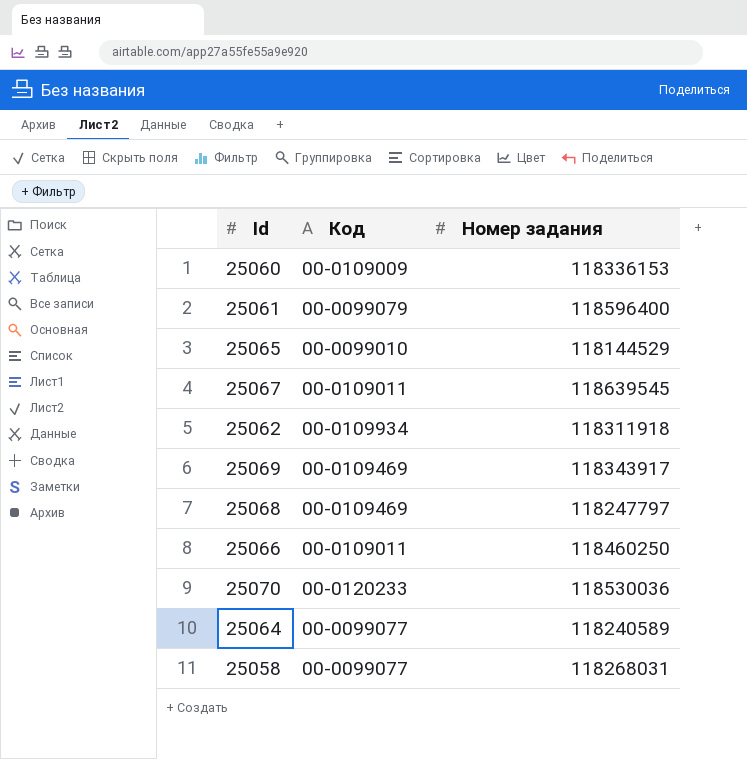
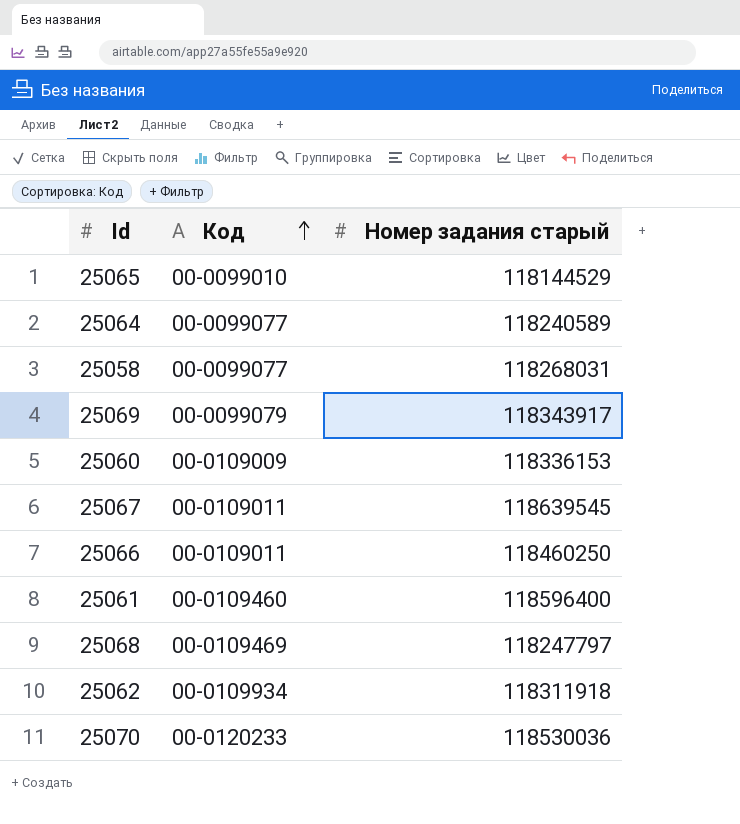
row order: none -> Код ascending
column name: Номер задания -> Номер задания старый
25069 | Код: 00-0109469 -> 00-0099079
25061 | Код: 00-0099079 -> 00-0109460

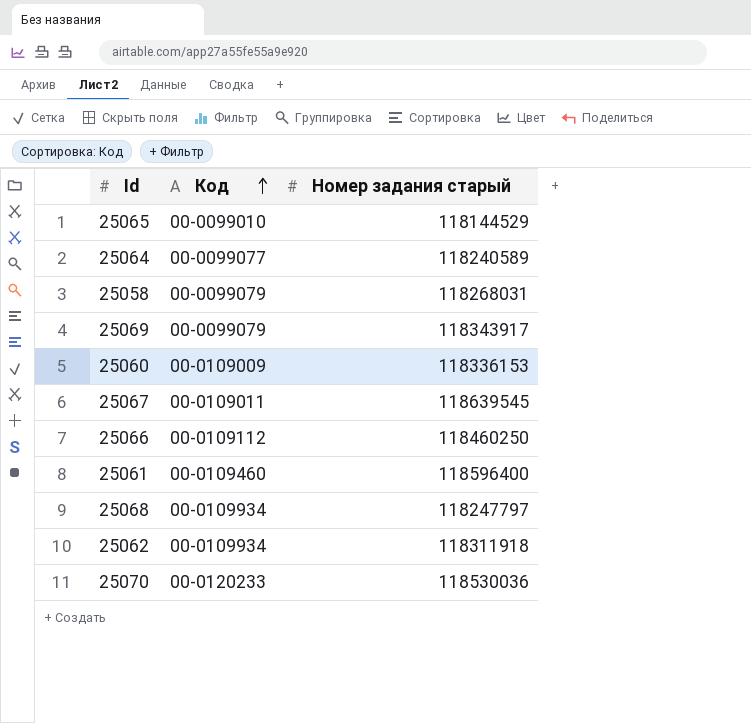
25058 | Код: 00-0099077 -> 00-0099079
25066 | Код: 00-0109011 -> 00-0109112
25068 | Код: 00-0109469 -> 00-0109934

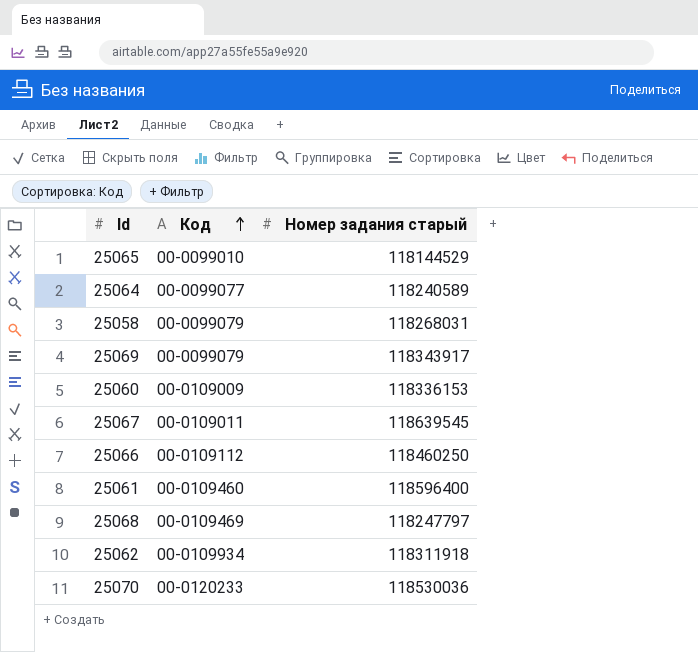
25068 | Код: 00-0109934 -> 00-0109469

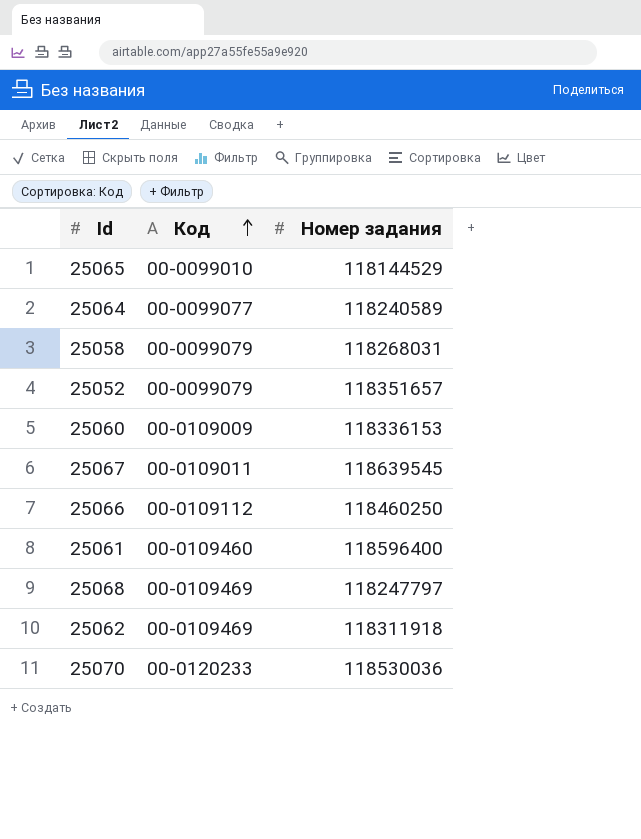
column name: Номер задания старый -> Номер задания
row 25069: 00-0099079 | 118343917 -> none
row 25052: none -> 00-0099079 | 118351657
25062 | Код: 00-0109934 -> 00-0109469

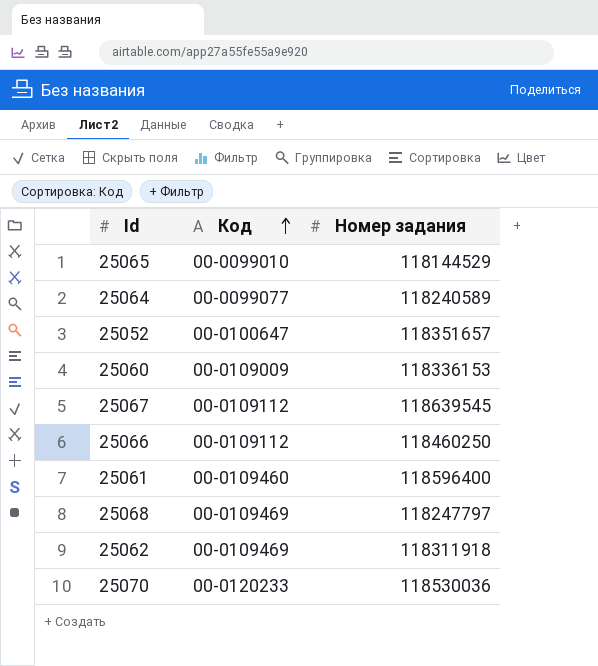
row 25058: 00-0099079 | 118268031 -> none
25052 | Код: 00-0099079 -> 00-0100647
25067 | Код: 00-0109011 -> 00-0109112

